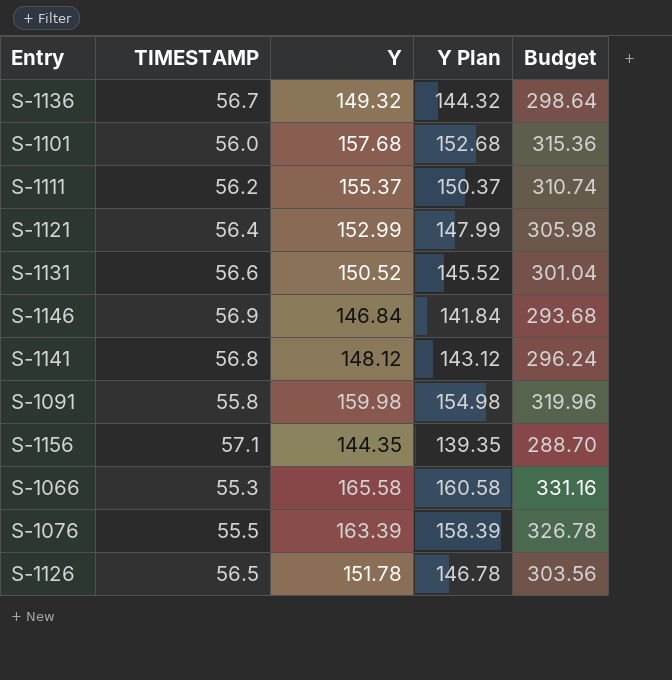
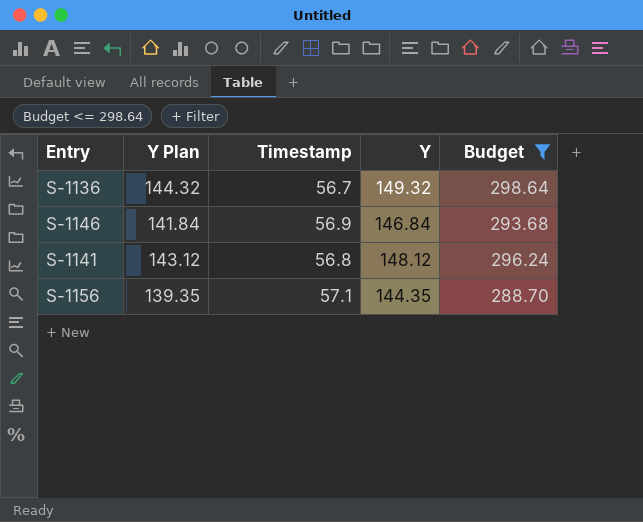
filter: none -> Budget <= 298.64
column Y Plan | position: 4 -> 2
column name: TIMESTAMP -> Timestamp

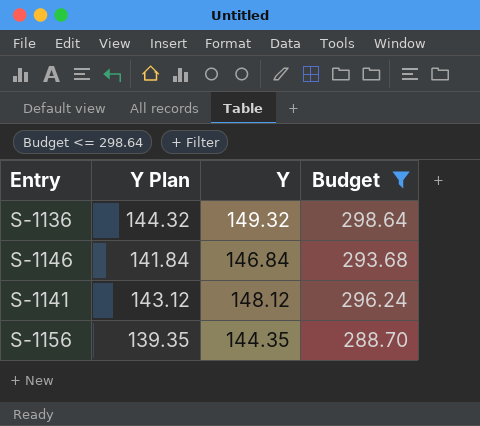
column Timestamp | position: 3 -> none

